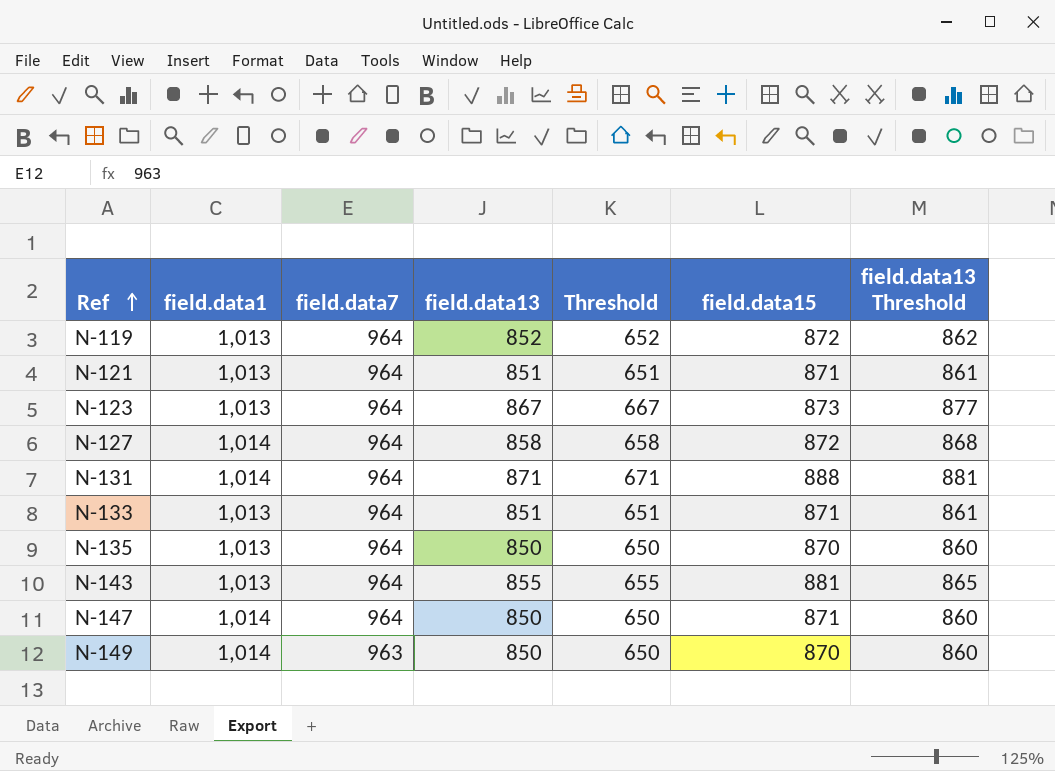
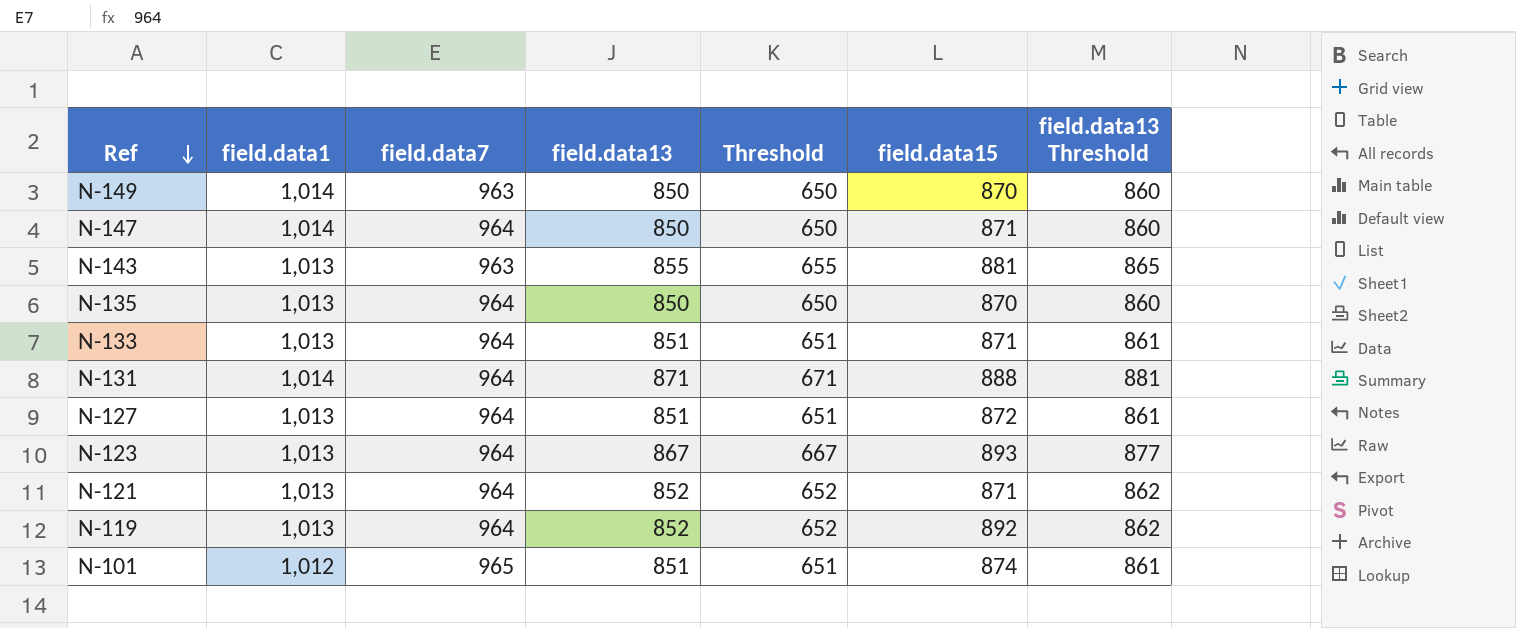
row order: Ref ascending -> Ref descending
N-143 | field.data7: 964 -> 963
N-127 | field.data1: 1,014 -> 1,013
N-127 | field.data13: 858 -> 851
N-127 | Threshold: 658 -> 651
N-127 | field.data13 Threshold: 868 -> 861
N-123 | field.data15: 873 -> 893
N-121 | field.data13: 851 -> 852
N-121 | Threshold: 651 -> 652
N-121 | field.data13 Threshold: 861 -> 862
N-119 | field.data15: 872 -> 892
row N-101: none -> 1,012 | 965 | 851 | 651 | 874 | 861

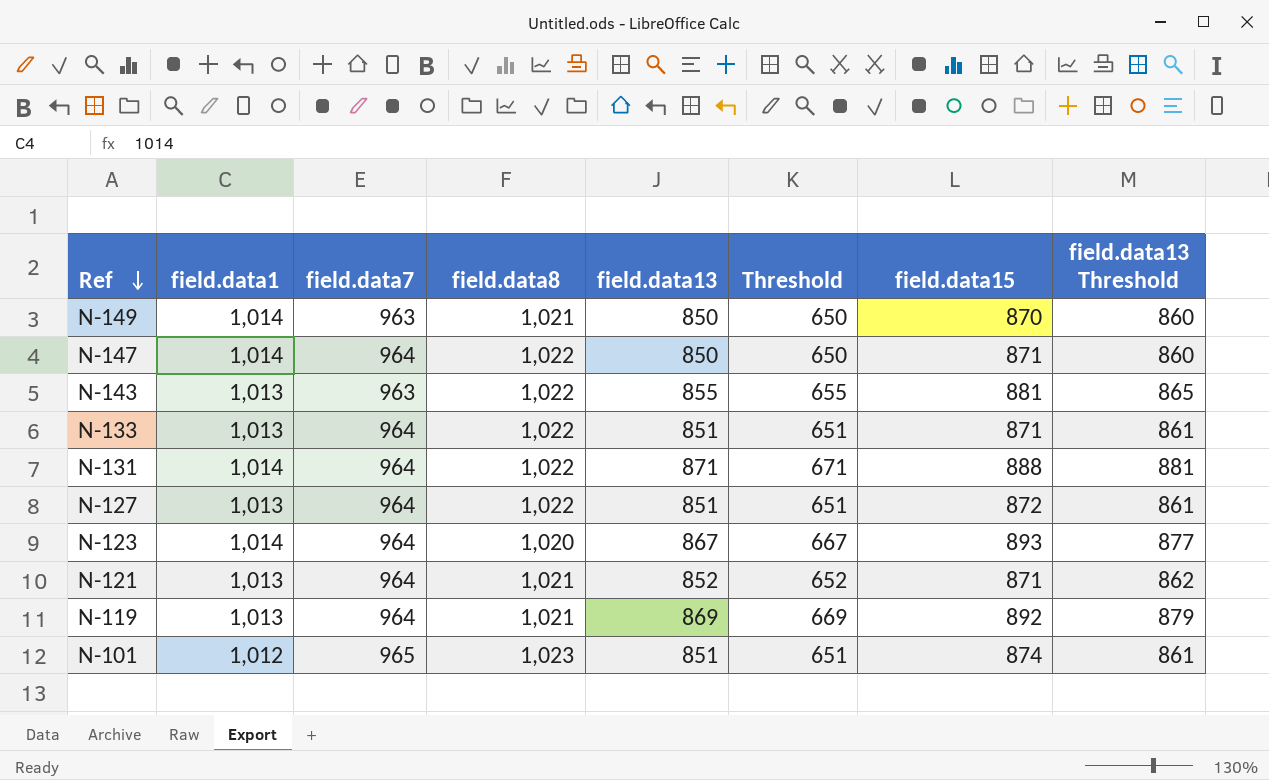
column field.data8 | position: none -> 4
row N-135: 1,013 | 964 | 850 | 650 | 870 | 860 -> none
N-123 | field.data1: 1,013 -> 1,014
N-119 | field.data13: 852 -> 869
N-119 | Threshold: 652 -> 669
N-119 | field.data13 Threshold: 862 -> 879

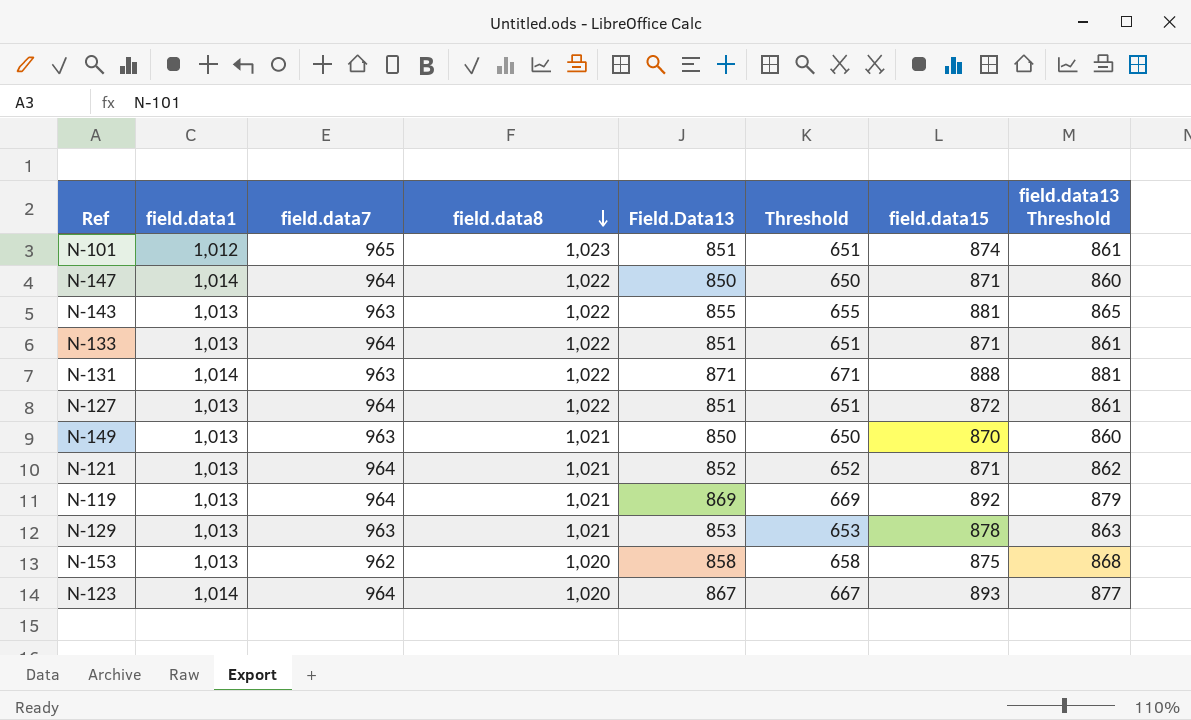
row order: Ref descending -> field.data8 descending
column name: field.data13 -> Field.Data13
N-131 | field.data7: 964 -> 963
N-149 | field.data1: 1,014 -> 1,013
row N-129: none -> 1,013 | 963 | 1,021 | 853 | 653 | 878 | 863
row N-153: none -> 1,013 | 962 | 1,020 | 858 | 658 | 875 | 868

